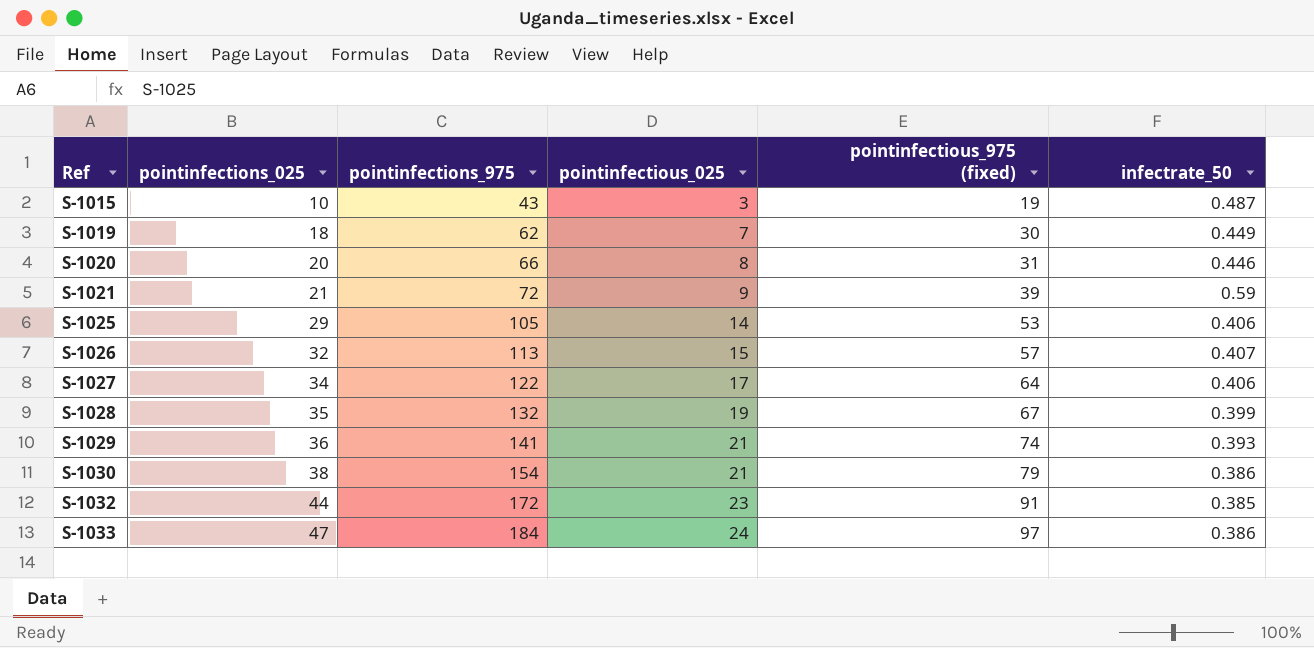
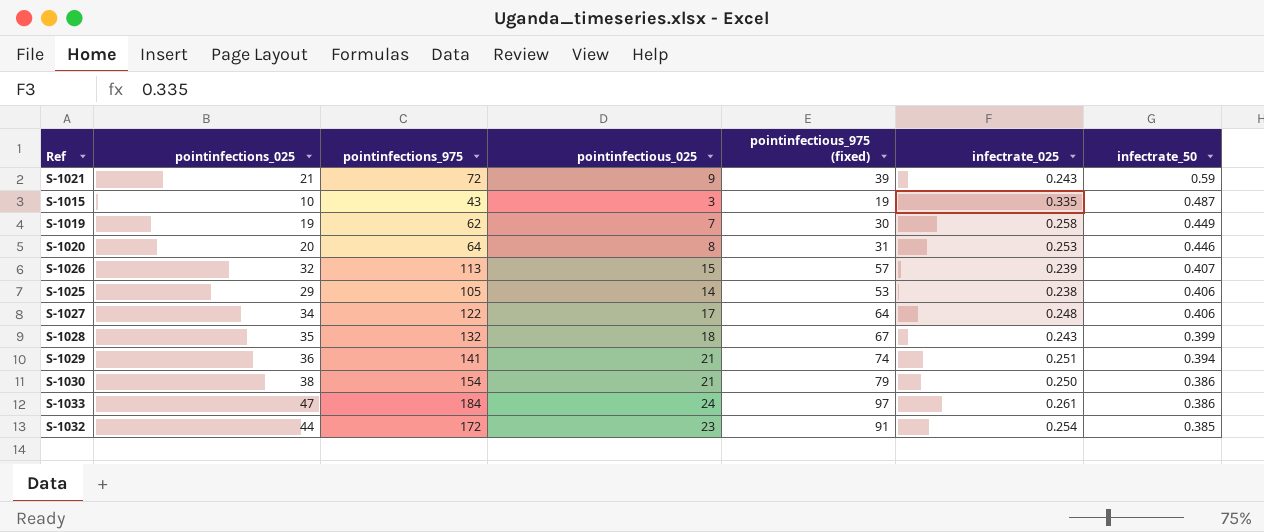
row order: Ref ascending -> infectrate_50 descending
column infectrate_025 | position: none -> 6
S-1019 | pointinfections_025: 18 -> 19
S-1020 | pointinfections_975: 66 -> 64
S-1028 | pointinfectious_025: 19 -> 18
S-1029 | infectrate_50: 0.393 -> 0.394

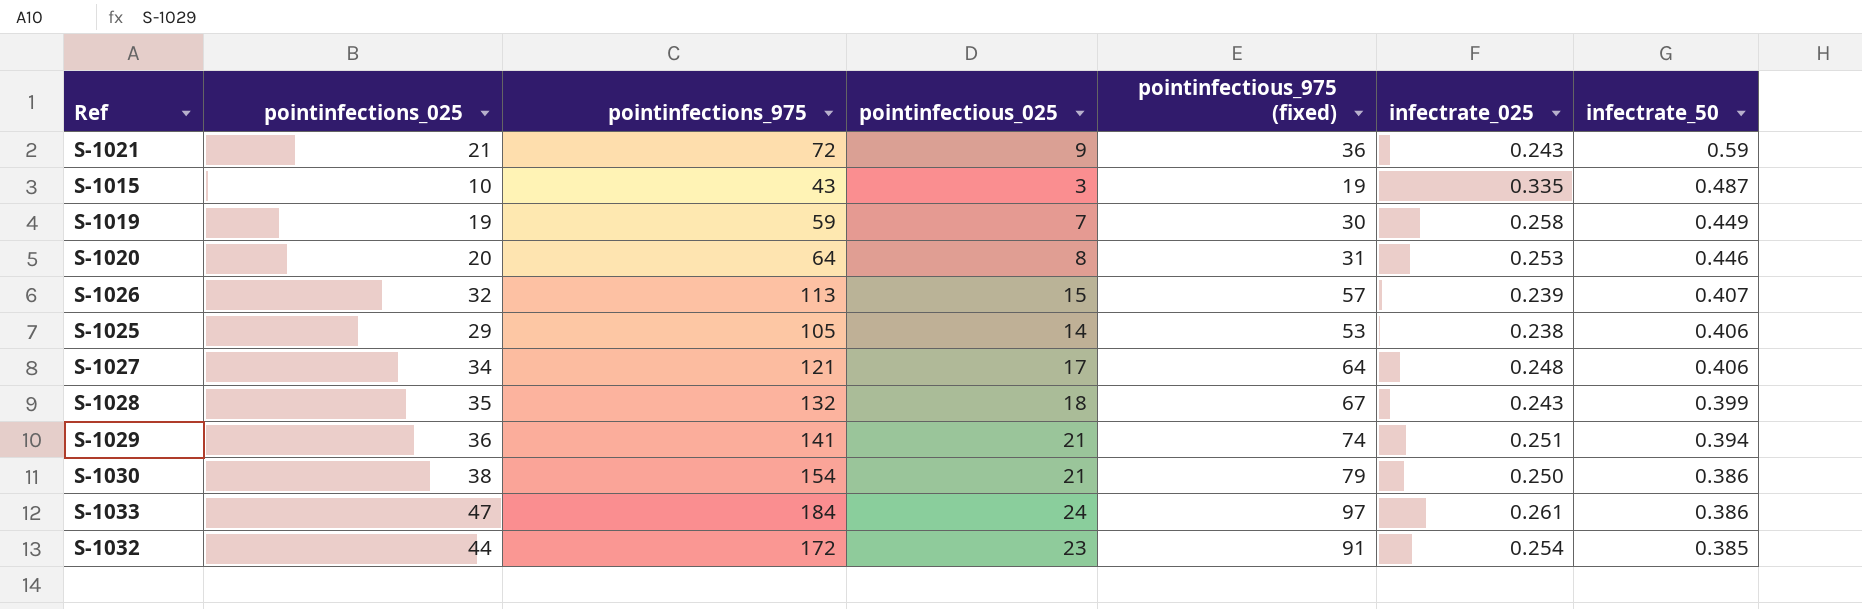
S-1021 | pointinfectious_975 (fixed): 39 -> 36
S-1019 | pointinfections_975: 62 -> 59
S-1027 | pointinfections_975: 122 -> 121

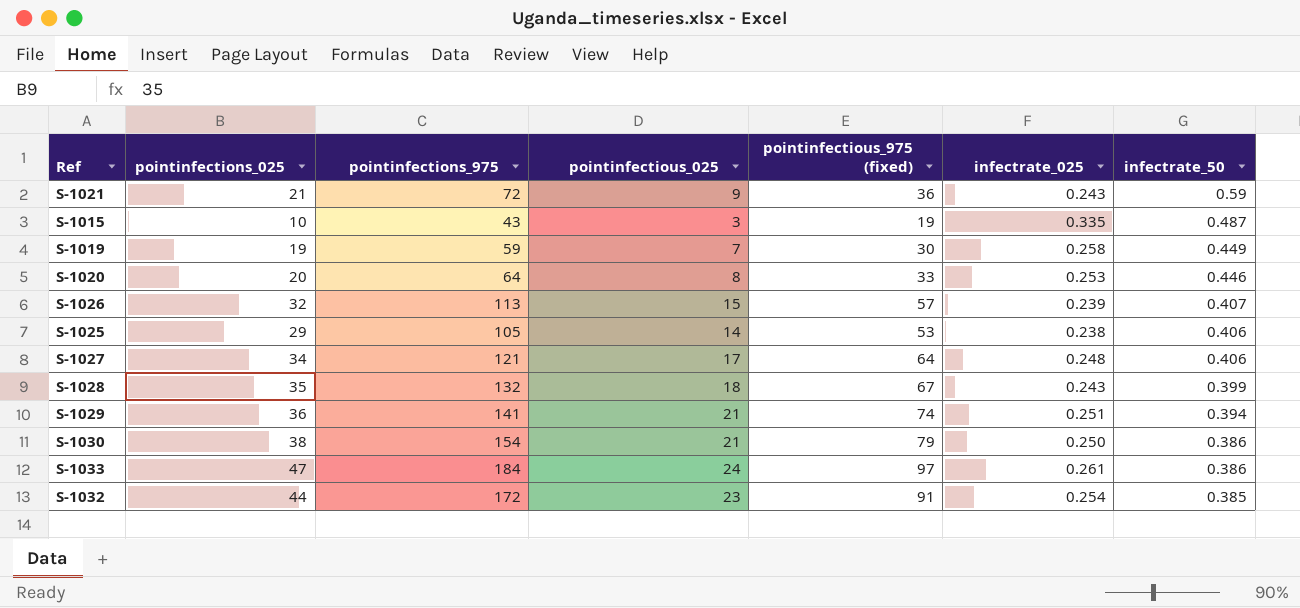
S-1020 | pointinfectious_975 (fixed): 31 -> 33

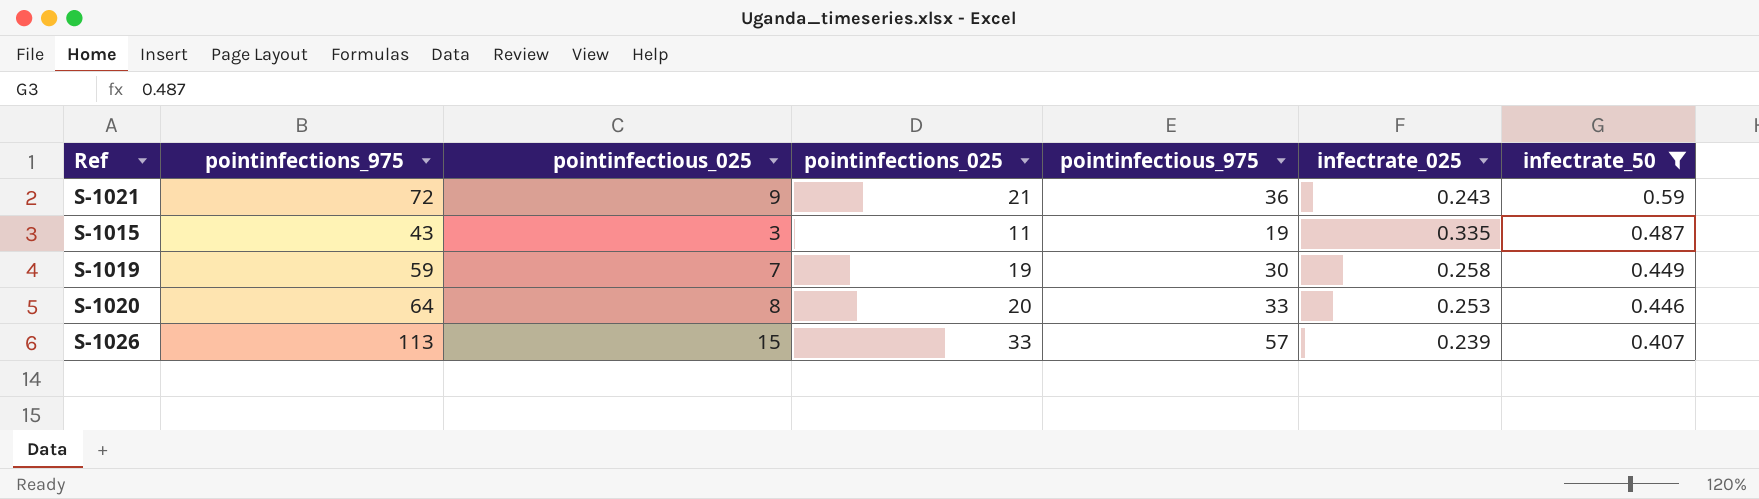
filter: none -> infectrate_50 >= 0.407
column pointinfections_025 | position: 2 -> 4
column name: pointinfectious_975 (fixed) -> pointinfectious_975
S-1015 | pointinfections_025: 10 -> 11
S-1026 | pointinfections_025: 32 -> 33

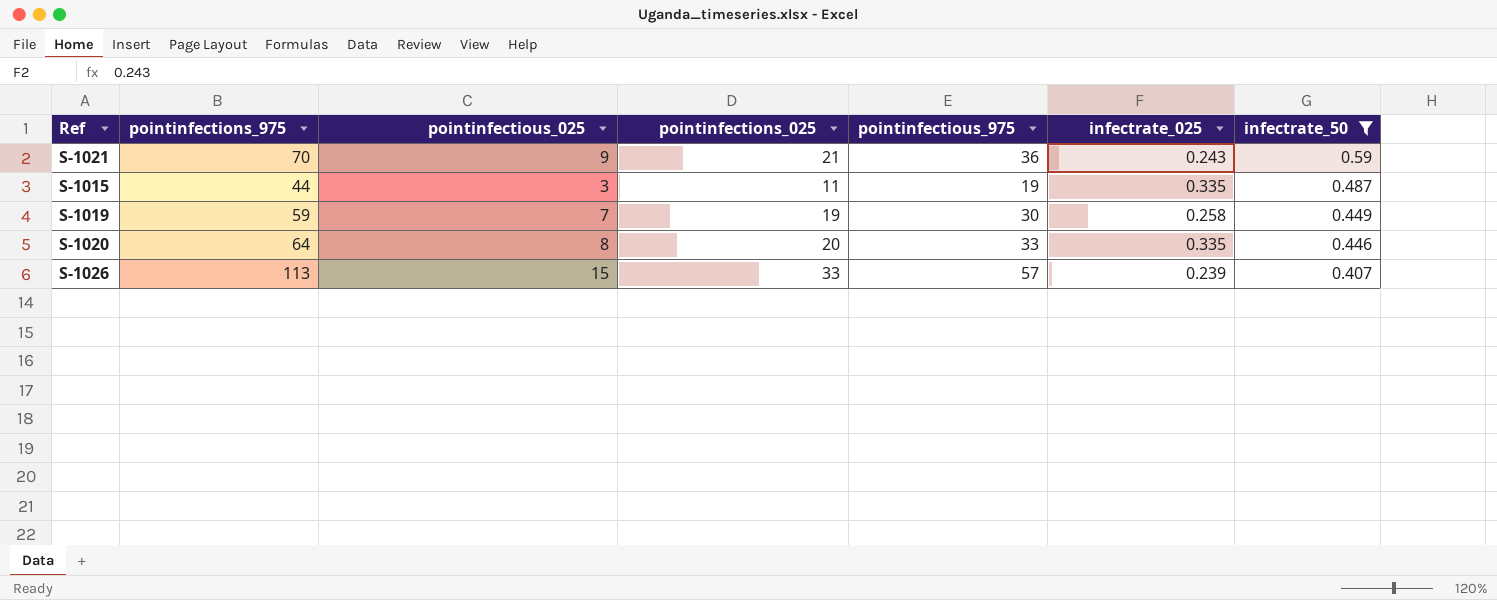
S-1021 | pointinfections_975: 72 -> 70
S-1015 | pointinfections_975: 43 -> 44
S-1020 | infectrate_025: 0.253 -> 0.335

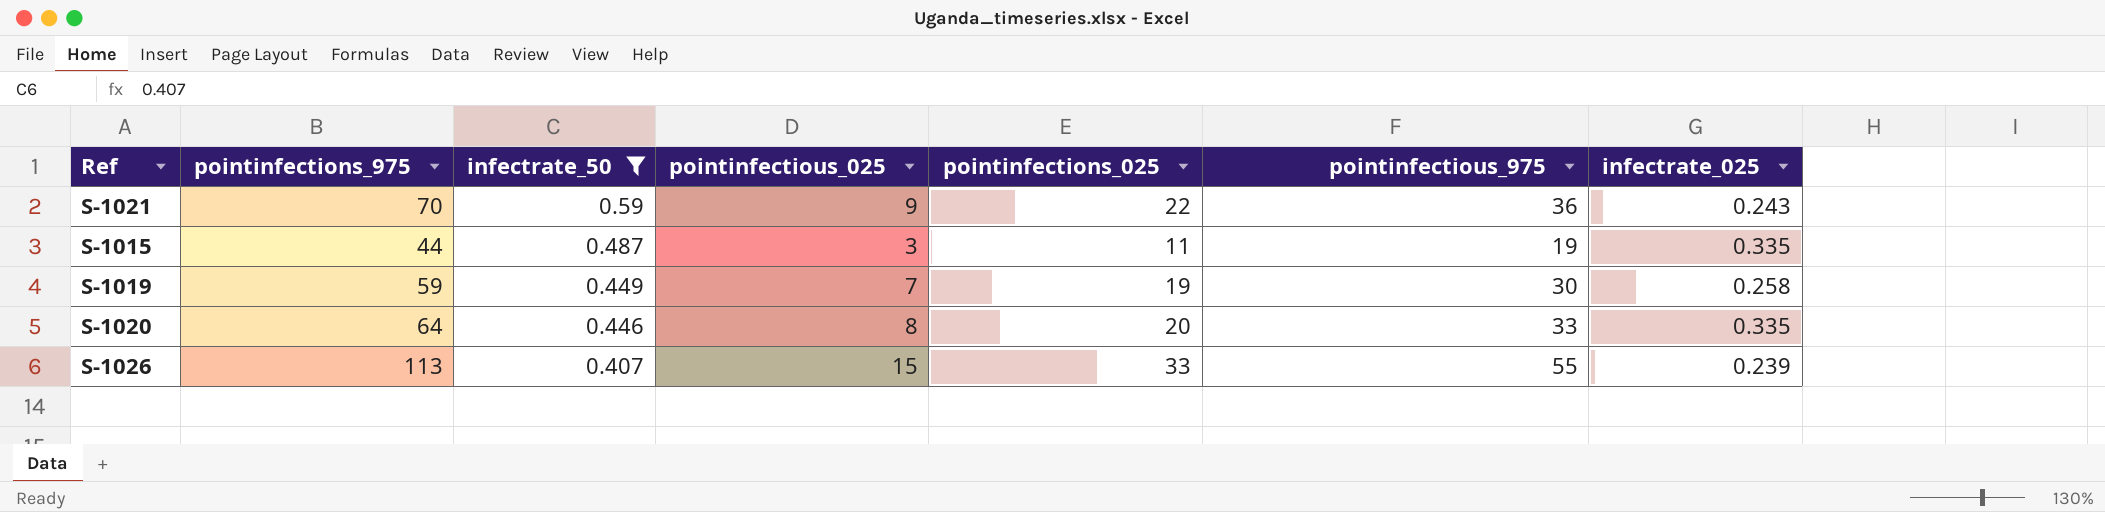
column infectrate_50 | position: 7 -> 3
S-1021 | pointinfections_025: 21 -> 22
S-1026 | pointinfectious_975: 57 -> 55

